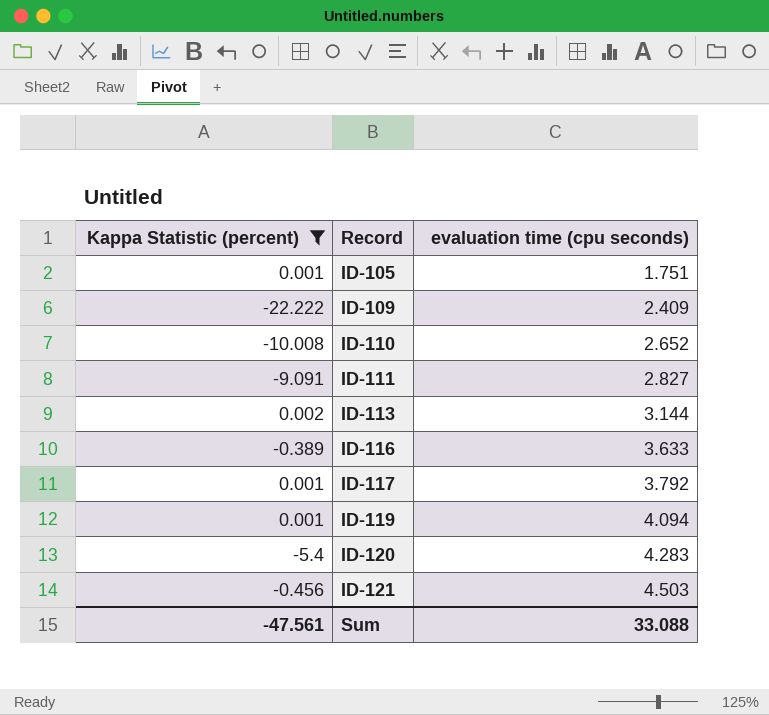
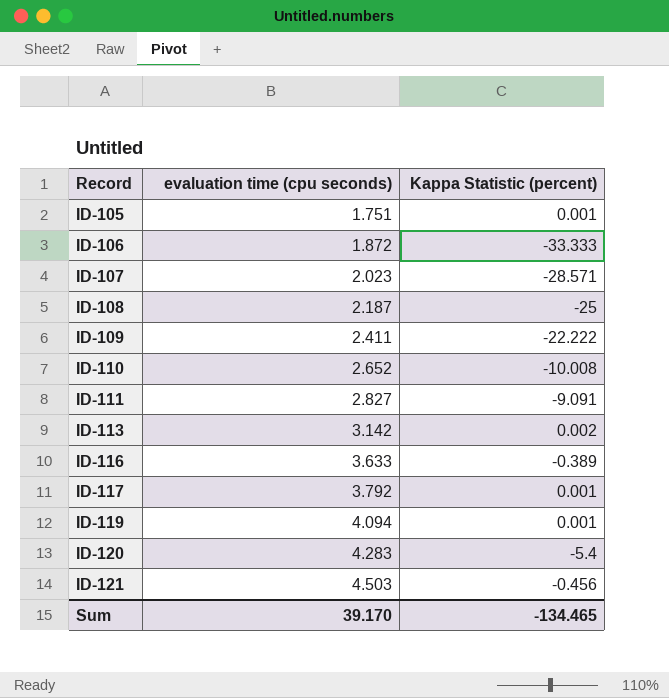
filter: Kappa Statistic (percent) >= -22.222 -> none
column Kappa Statistic (percent) | position: 1 -> 3
ID-109 | evaluation time (cpu seconds): 2.409 -> 2.411
ID-113 | evaluation time (cpu seconds): 3.144 -> 3.142
Sum | evaluation time (cpu seconds): 33.088 -> 39.170
Sum | Kappa Statistic (percent): -47.561 -> -134.465

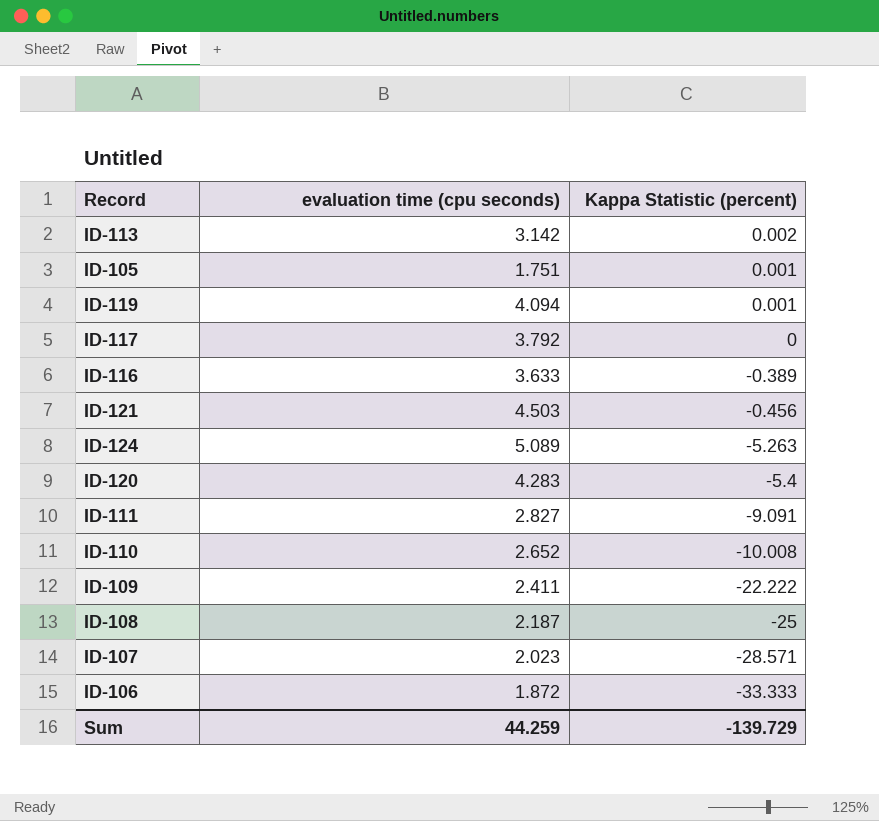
row order: Record ascending -> Kappa Statistic (percent) descending
ID-117 | Kappa Statistic (percent): 0.001 -> 0
row ID-124: none -> 5.089 | -5.263
Sum | evaluation time (cpu seconds): 39.170 -> 44.259
Sum | Kappa Statistic (percent): -134.465 -> -139.729

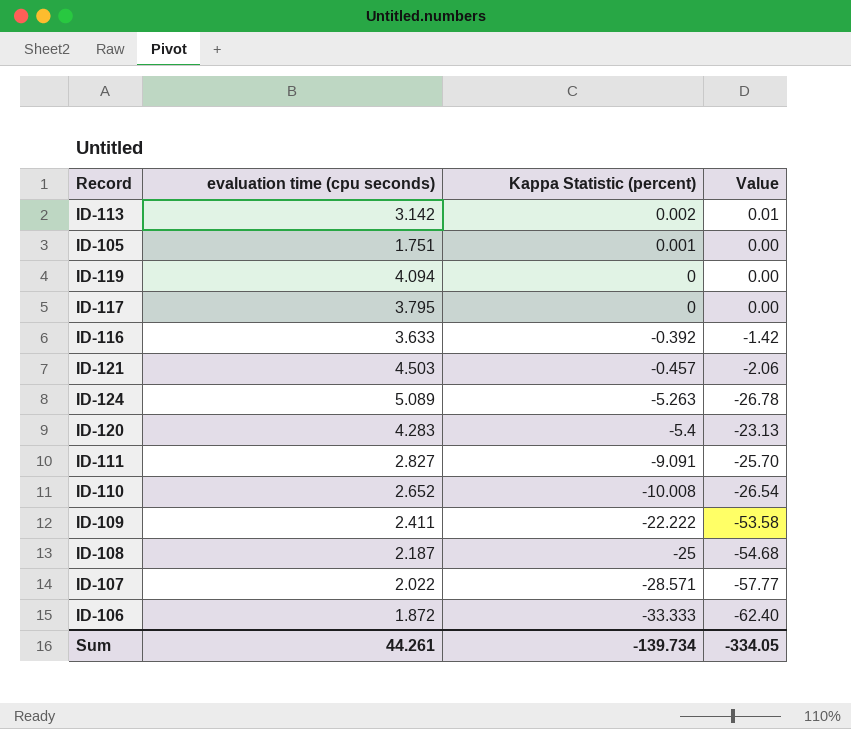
column Value | formula: none -> [evaluation time (cpu seconds)] * [Kappa Statistic (percent)]
ID-119 | Kappa Statistic (percent): 0.001 -> 0
ID-117 | evaluation time (cpu seconds): 3.792 -> 3.795
ID-116 | Kappa Statistic (percent): -0.389 -> -0.392
ID-121 | Kappa Statistic (percent): -0.456 -> -0.457
ID-107 | evaluation time (cpu seconds): 2.023 -> 2.022
Sum | evaluation time (cpu seconds): 44.259 -> 44.261
Sum | Kappa Statistic (percent): -139.729 -> -139.734

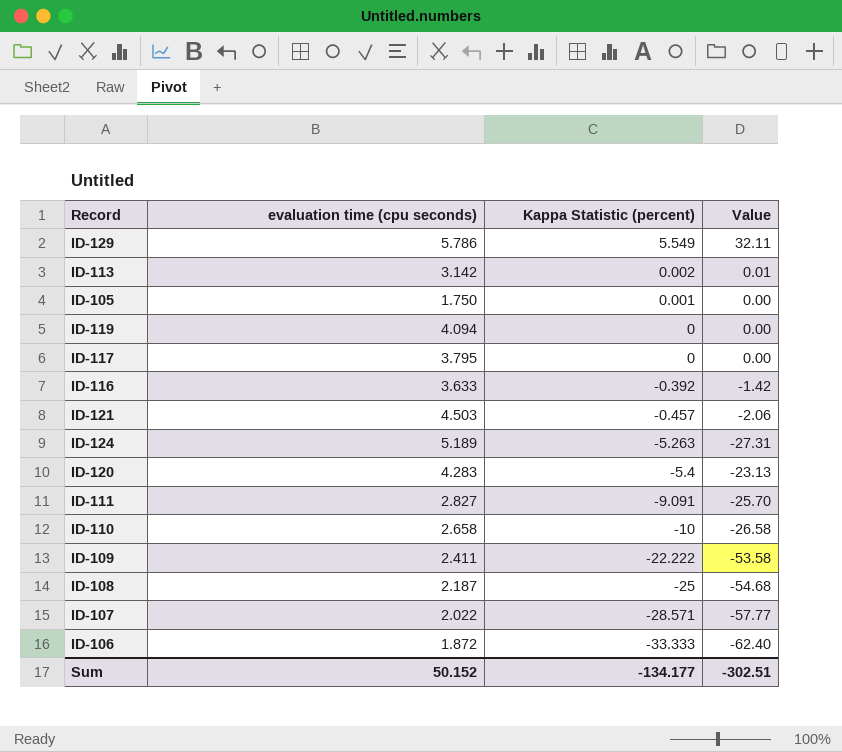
row ID-129: none -> 5.786 | 5.549 | 32.11
ID-105 | evaluation time (cpu seconds): 1.751 -> 1.750
ID-124 | evaluation time (cpu seconds): 5.089 -> 5.189
ID-124 | Value: -26.78 -> -27.31
ID-110 | evaluation time (cpu seconds): 2.652 -> 2.658
ID-110 | Kappa Statistic (percent): -10.008 -> -10
ID-110 | Value: -26.54 -> -26.58
Sum | evaluation time (cpu seconds): 44.261 -> 50.152
Sum | Kappa Statistic (percent): -139.734 -> -134.177
Sum | Value: -334.05 -> -302.51

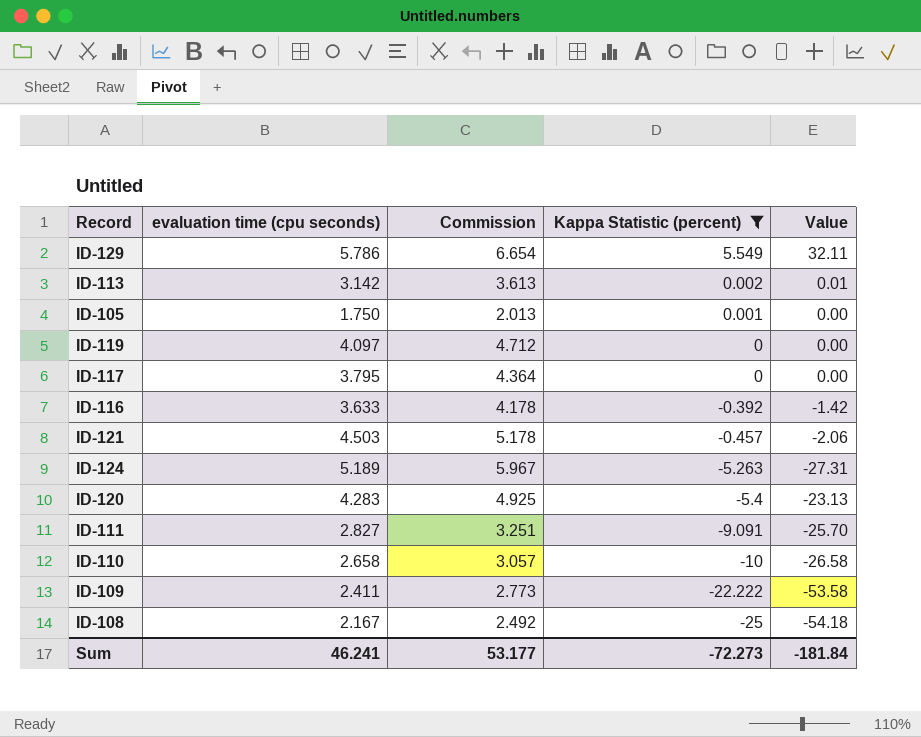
filter: none -> Kappa Statistic (percent) >= -25
column Commission | formula: none -> [evaluation time (cpu seconds)] * 1.15
ID-119 | evaluation time (cpu seconds): 4.094 -> 4.097
ID-108 | evaluation time (cpu seconds): 2.187 -> 2.167
ID-108 | Value: -54.68 -> -54.18
Sum | evaluation time (cpu seconds): 50.152 -> 46.241
Sum | Kappa Statistic (percent): -134.177 -> -72.273
Sum | Value: -302.51 -> -181.84

